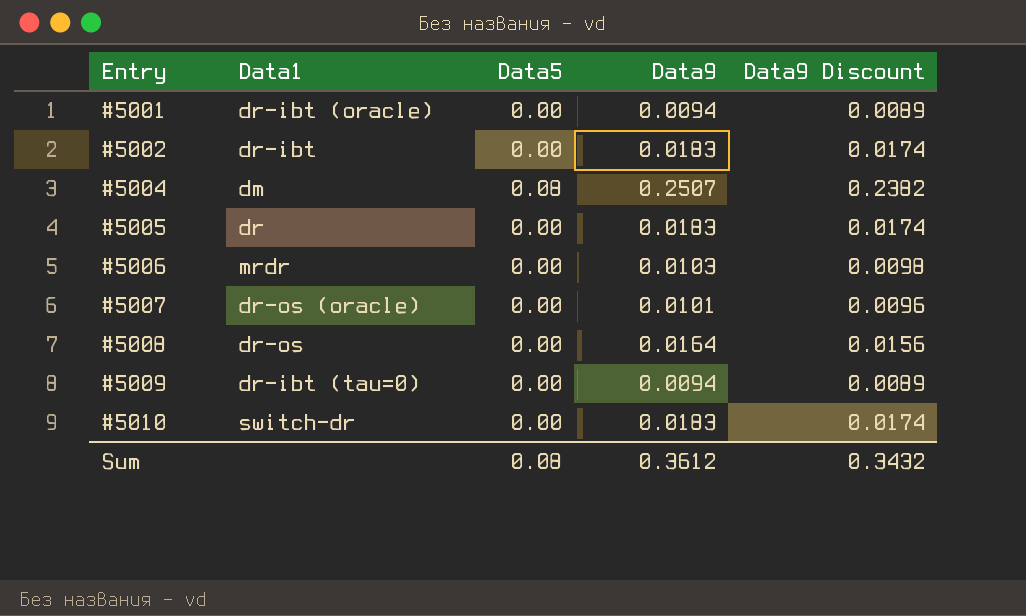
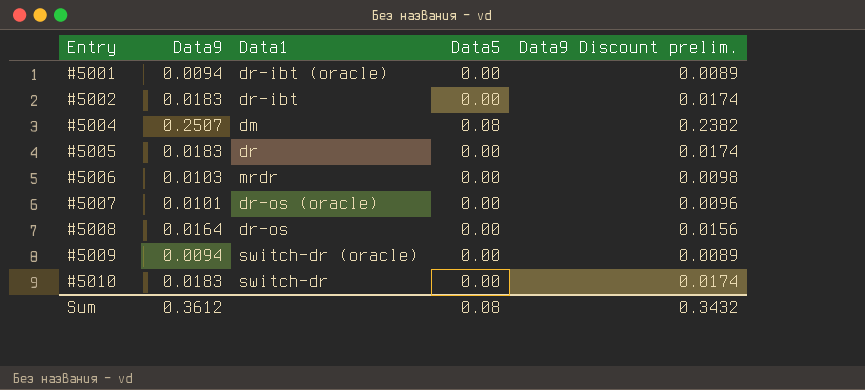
column Data9 | position: 4 -> 2
column name: Data9 Discount -> Data9 Discount prelim.
#5009 | Data1: dr-ibt (tau=0) -> switch-dr (oracle)

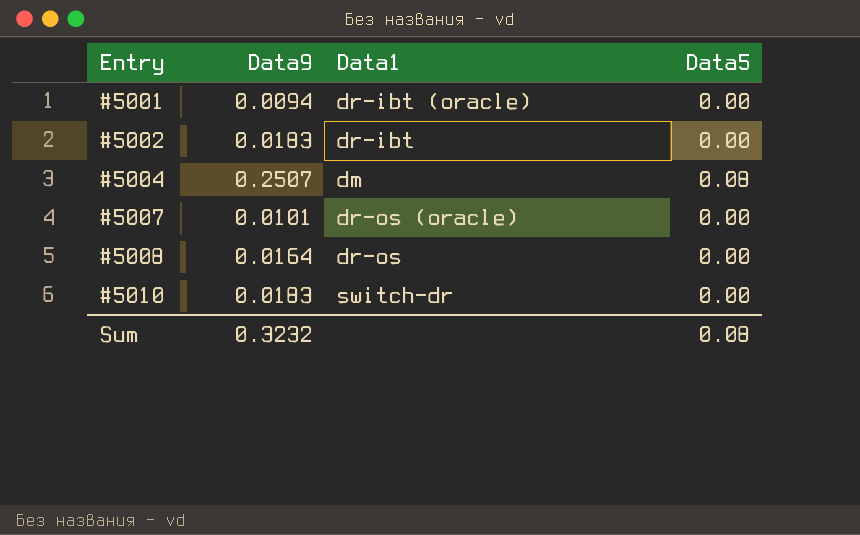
column Data9 Discount prelim. | formula: [Data9] * 0.95 -> none
row #5005: 0.0183 | dr | 0.00 | 0.0174 -> none
row #5006: 0.0103 | mrdr | 0.00 | 0.0098 -> none
row #5009: 0.0094 | switch-dr (oracle) | 0.00 | 0.0089 -> none
Sum | Data9: 0.3612 -> 0.3232

